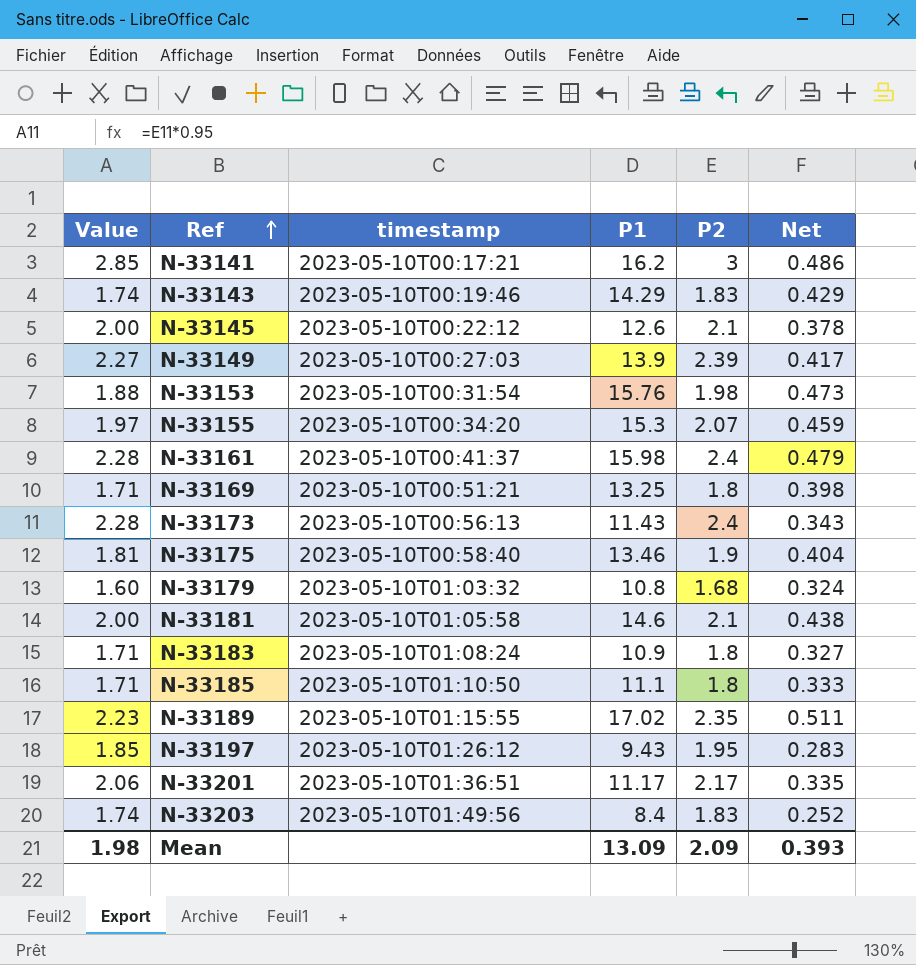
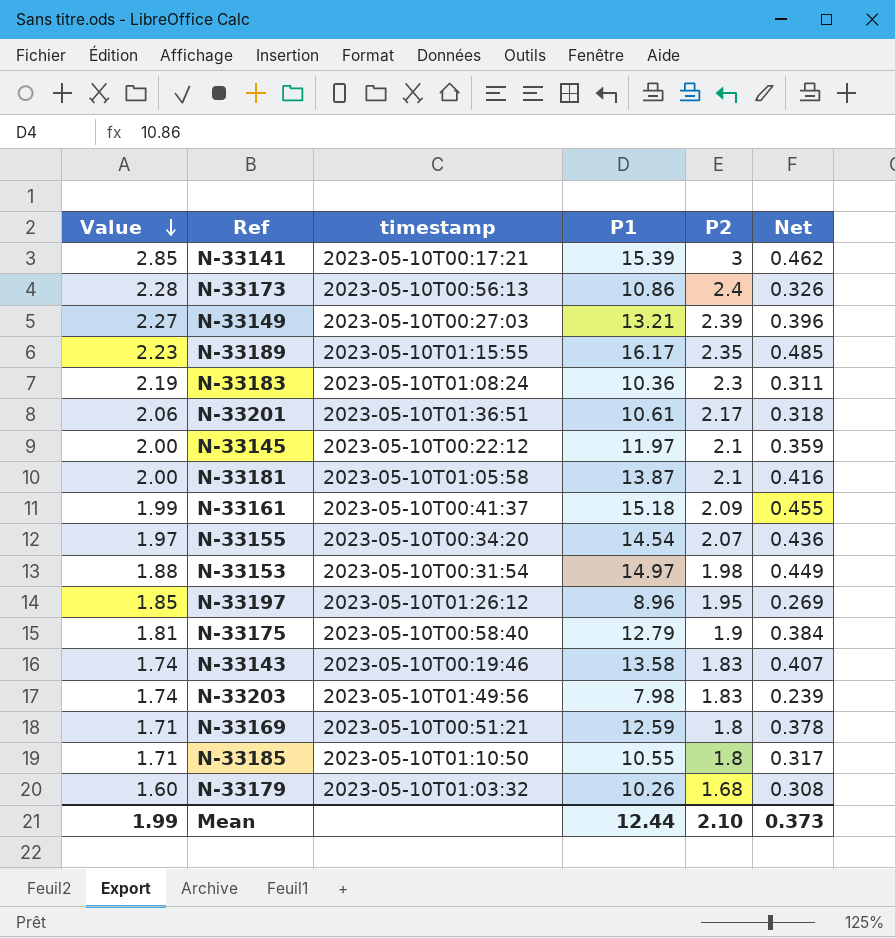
row order: Ref ascending -> Value descending
N-33141 | P1: 16.2 -> 15.39
N-33141 | Net: 0.486 -> 0.462
N-33173 | P1: 11.43 -> 10.86
N-33173 | Net: 0.343 -> 0.326
N-33149 | P1: 13.9 -> 13.21
N-33149 | Net: 0.417 -> 0.396
N-33189 | P1: 17.02 -> 16.17
N-33189 | Net: 0.511 -> 0.485
N-33183 | Value: 1.71 -> 2.19
N-33183 | P1: 10.9 -> 10.36
N-33183 | P2: 1.8 -> 2.3
N-33183 | Net: 0.327 -> 0.311
N-33201 | P1: 11.17 -> 10.61
N-33201 | Net: 0.335 -> 0.318
N-33145 | P1: 12.6 -> 11.97
N-33145 | Net: 0.378 -> 0.359
N-33181 | P1: 14.6 -> 13.87
N-33181 | Net: 0.438 -> 0.416
N-33161 | Value: 2.28 -> 1.99
N-33161 | P1: 15.98 -> 15.18
N-33161 | P2: 2.4 -> 2.09
N-33161 | Net: 0.479 -> 0.455
N-33155 | P1: 15.3 -> 14.54
N-33155 | Net: 0.459 -> 0.436
N-33153 | P1: 15.76 -> 14.97
N-33153 | Net: 0.473 -> 0.449
N-33197 | P1: 9.43 -> 8.96
N-33197 | Net: 0.283 -> 0.269
N-33175 | P1: 13.46 -> 12.79
N-33175 | Net: 0.404 -> 0.384
N-33143 | P1: 14.29 -> 13.58
N-33143 | Net: 0.429 -> 0.407
N-33203 | P1: 8.4 -> 7.98
N-33203 | Net: 0.252 -> 0.239
N-33169 | P1: 13.25 -> 12.59
N-33169 | Net: 0.398 -> 0.378
N-33185 | P1: 11.1 -> 10.55
N-33185 | Net: 0.333 -> 0.317
N-33179 | P1: 10.8 -> 10.26
N-33179 | Net: 0.324 -> 0.308
Mean | Value: 1.98 -> 1.99
Mean | P1: 13.09 -> 12.44
Mean | P2: 2.09 -> 2.10
Mean | Net: 0.393 -> 0.373

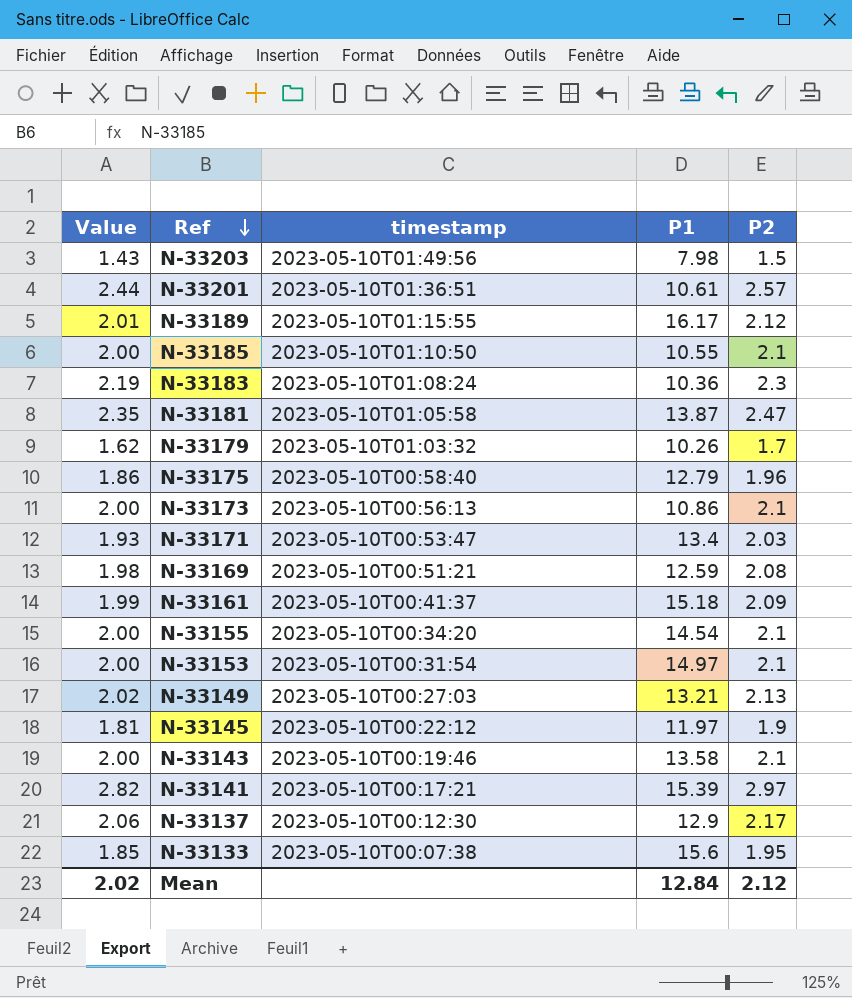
row order: Value descending -> Ref descending
column Net | formula: [P1] * 0.03 -> none
row N-33197: 1.85 | 2023-05-10T01:26:12 | 8.96 | 1.95 | 0.269 -> none
N-33203 | Value: 1.74 -> 1.43
N-33203 | P2: 1.83 -> 1.5
N-33201 | Value: 2.06 -> 2.44
N-33201 | P2: 2.17 -> 2.57
N-33189 | Value: 2.23 -> 2.01
N-33189 | P2: 2.35 -> 2.12
N-33185 | Value: 1.71 -> 2.00
N-33185 | P2: 1.8 -> 2.1
N-33181 | Value: 2.00 -> 2.35
N-33181 | P2: 2.1 -> 2.47
N-33179 | Value: 1.60 -> 1.62
N-33179 | P2: 1.68 -> 1.7
N-33175 | Value: 1.81 -> 1.86
N-33175 | P2: 1.9 -> 1.96
N-33173 | Value: 2.28 -> 2.00
N-33173 | P2: 2.4 -> 2.1
row N-33171: none -> 1.93 | 2023-05-10T00:53:47 | 13.4 | 2.03
N-33169 | Value: 1.71 -> 1.98
N-33169 | P2: 1.8 -> 2.08
N-33155 | Value: 1.97 -> 2.00
N-33155 | P2: 2.07 -> 2.1
N-33153 | Value: 1.88 -> 2.00
N-33153 | P2: 1.98 -> 2.1
N-33149 | Value: 2.27 -> 2.02
N-33149 | P2: 2.39 -> 2.13
N-33145 | Value: 2.00 -> 1.81
N-33145 | P2: 2.1 -> 1.9
N-33143 | Value: 1.74 -> 2.00
N-33143 | P2: 1.83 -> 2.1
N-33141 | Value: 2.85 -> 2.82
N-33141 | P2: 3 -> 2.97
row N-33137: none -> 2.06 | 2023-05-10T00:12:30 | 12.9 | 2.17
row N-33133: none -> 1.85 | 2023-05-10T00:07:38 | 15.6 | 1.95
Mean | Value: 1.99 -> 2.02
Mean | P1: 12.44 -> 12.84
Mean | P2: 2.10 -> 2.12

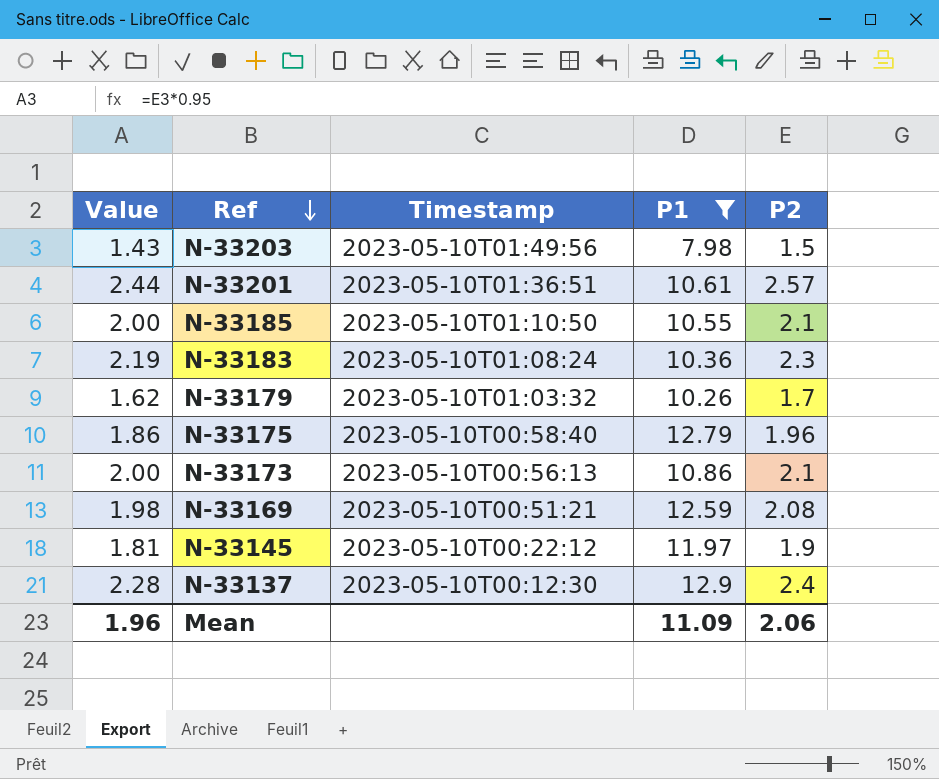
filter: none -> P1 <= 12.9
column name: timestamp -> Timestamp
N-33137 | Value: 2.06 -> 2.28
N-33137 | P2: 2.17 -> 2.4
Mean | Value: 2.02 -> 1.96
Mean | P1: 12.84 -> 11.09
Mean | P2: 2.12 -> 2.06

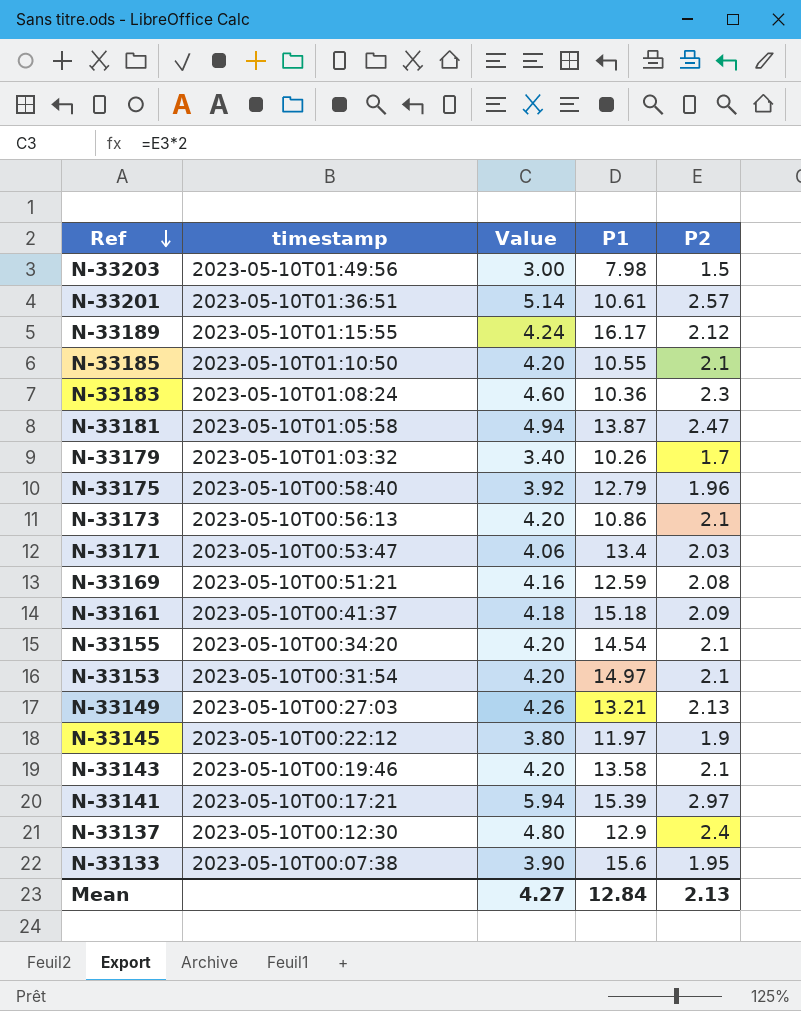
filter: P1 <= 12.9 -> none
column name: Timestamp -> timestamp
column Value | formula: [P2] * 0.95 -> [P2] * 2
column Value | position: 1 -> 3
Mean | Value: 1.96 -> 4.27
Mean | P1: 11.09 -> 12.84
Mean | P2: 2.06 -> 2.13

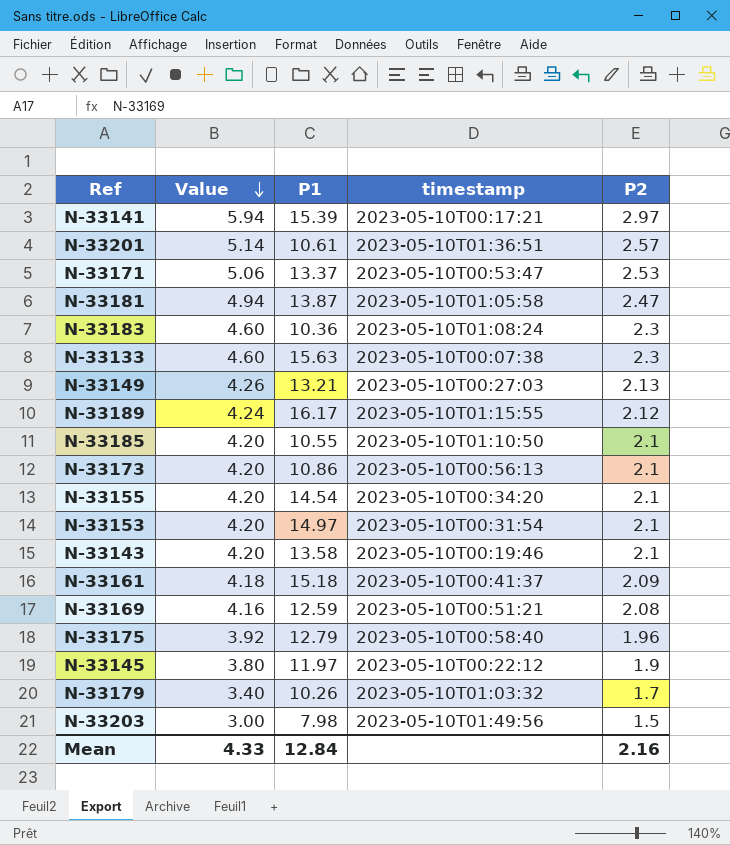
row order: Ref descending -> Value descending
column timestamp | position: 2 -> 4
row N-33137: 2023-05-10T00:12:30 | 4.80 | 12.9 | 2.4 -> none
N-33171 | Value: 4.06 -> 5.06
N-33171 | P1: 13.4 -> 13.37
N-33171 | P2: 2.03 -> 2.53
N-33133 | Value: 3.90 -> 4.60
N-33133 | P1: 15.6 -> 15.63
N-33133 | P2: 1.95 -> 2.3
Mean | Value: 4.27 -> 4.33
Mean | P2: 2.13 -> 2.16

